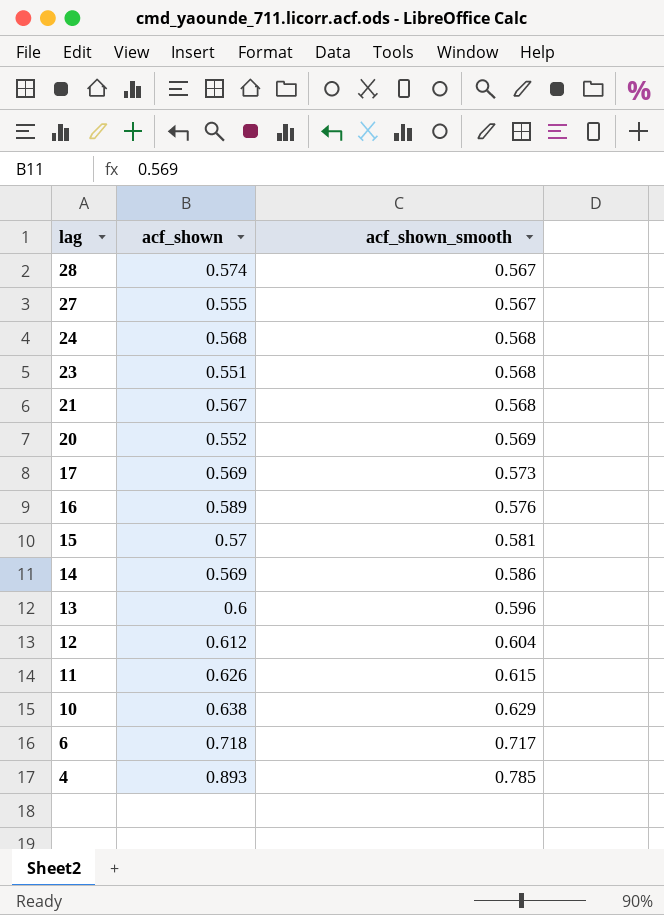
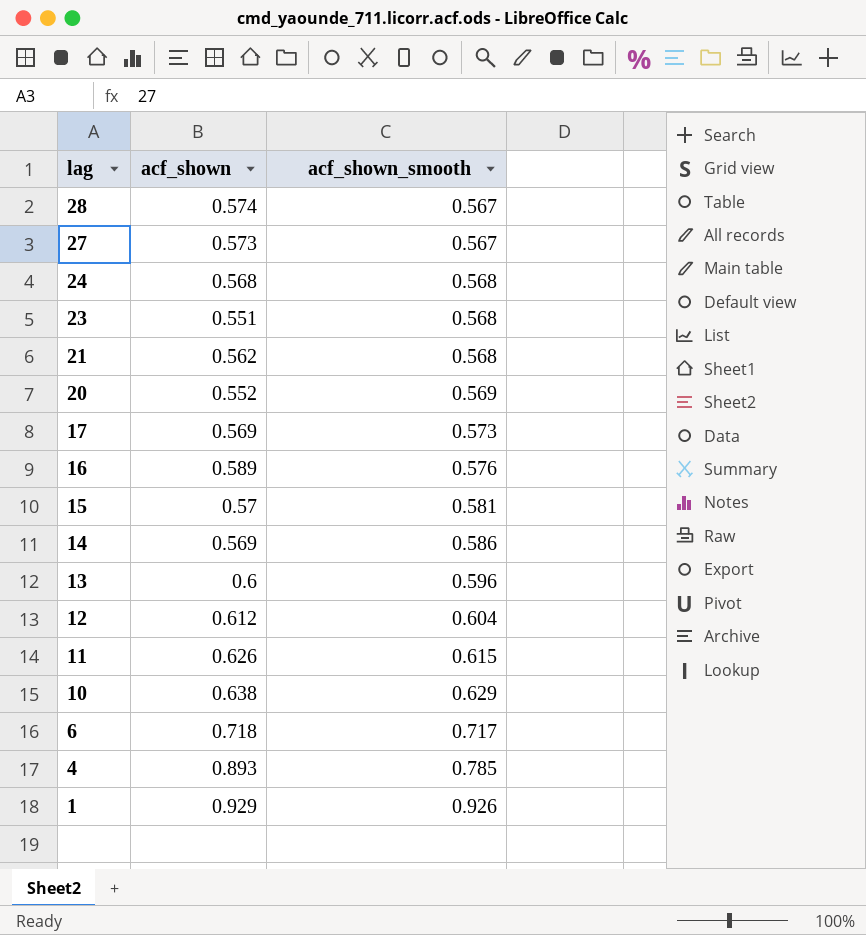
27 | acf_shown: 0.555 -> 0.573
21 | acf_shown: 0.567 -> 0.562
row 1: none -> 0.929 | 0.926

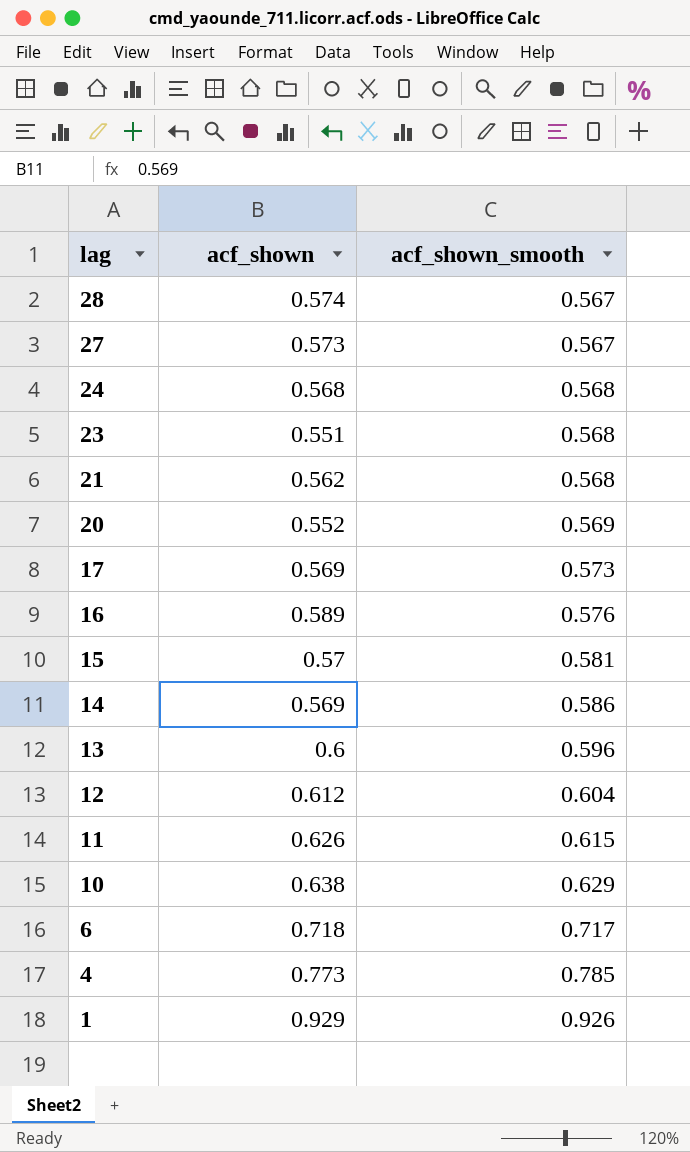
4 | acf_shown: 0.893 -> 0.773

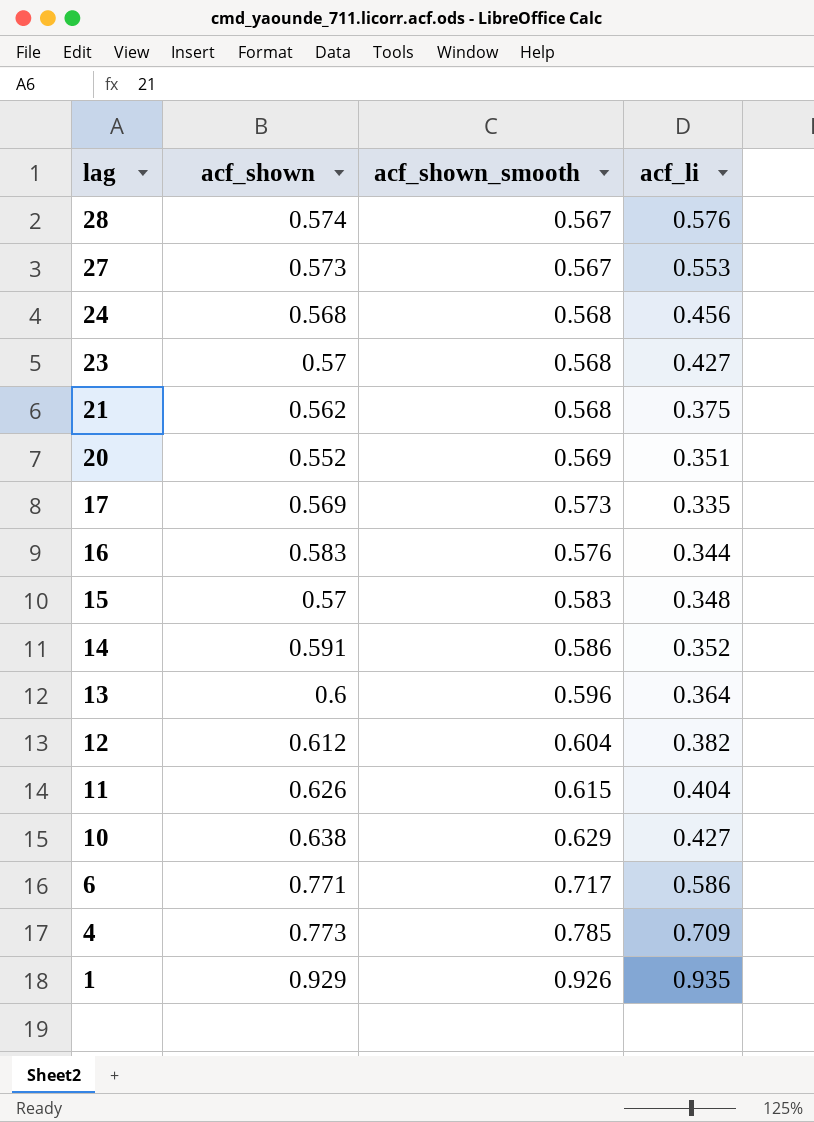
column acf_li | position: none -> 4
23 | acf_shown: 0.551 -> 0.57
16 | acf_shown: 0.589 -> 0.583
15 | acf_shown_smooth: 0.581 -> 0.583
14 | acf_shown: 0.569 -> 0.591
6 | acf_shown: 0.718 -> 0.771

